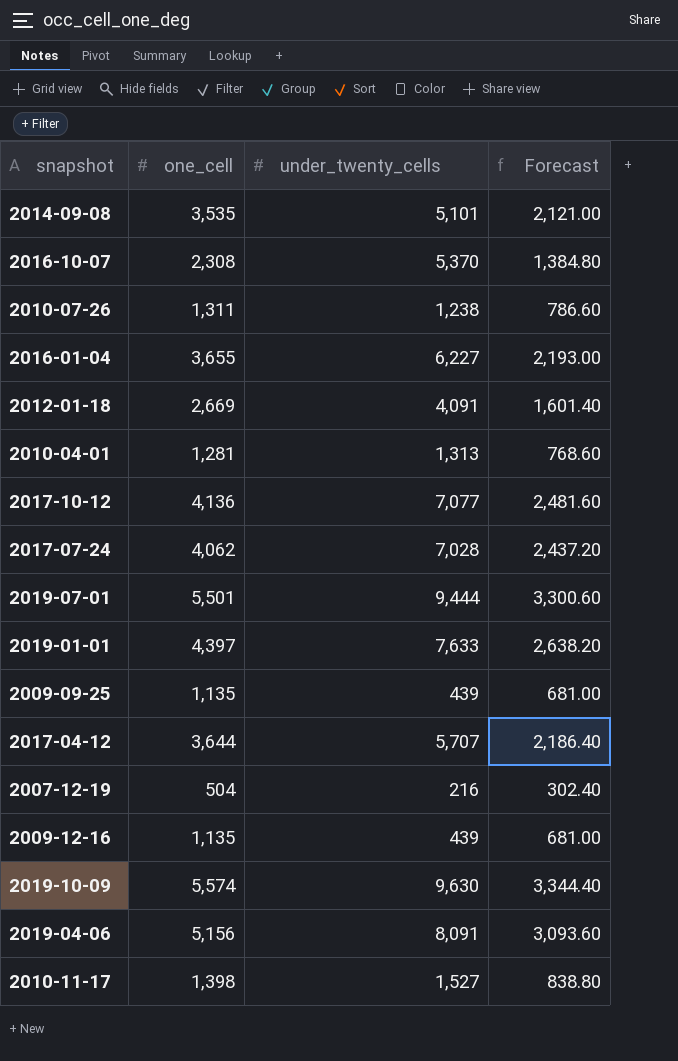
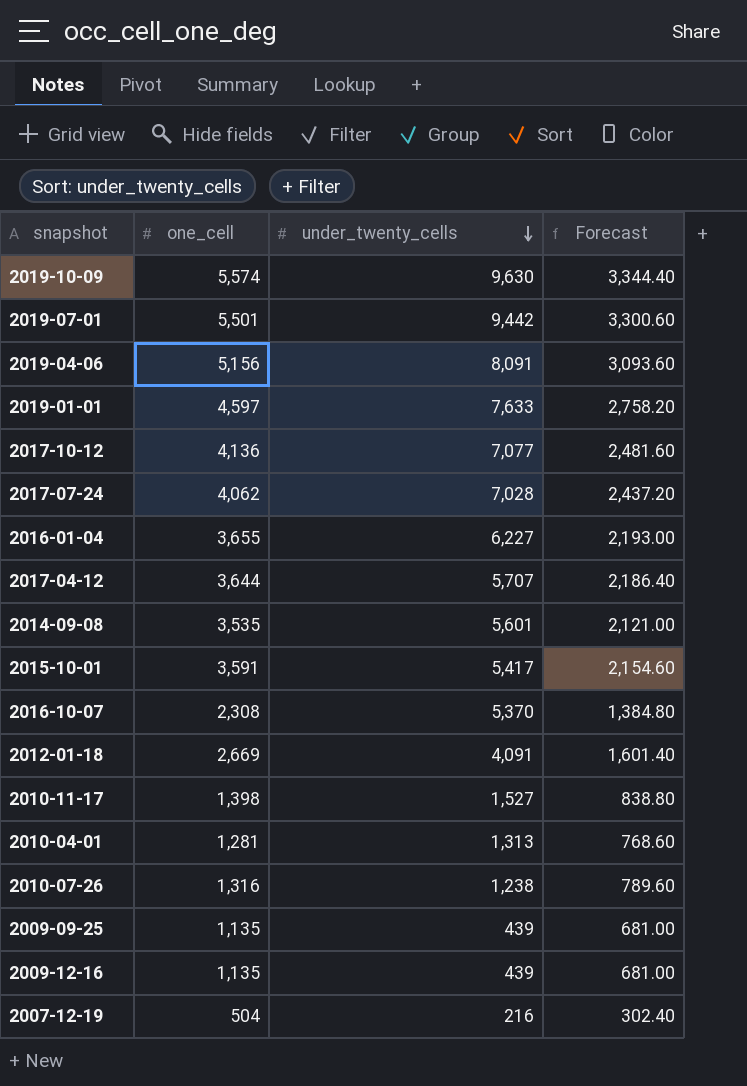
row order: none -> under_twenty_cells descending
2019-07-01 | under_twenty_cells: 9,444 -> 9,442
2019-01-01 | one_cell: 4,397 -> 4,597
2019-01-01 | Forecast: 2,638.20 -> 2,758.20
2014-09-08 | under_twenty_cells: 5,101 -> 5,601
row 2015-10-01: none -> 3,591 | 5,417 | 2,154.60
2010-07-26 | one_cell: 1,311 -> 1,316
2010-07-26 | Forecast: 786.60 -> 789.60

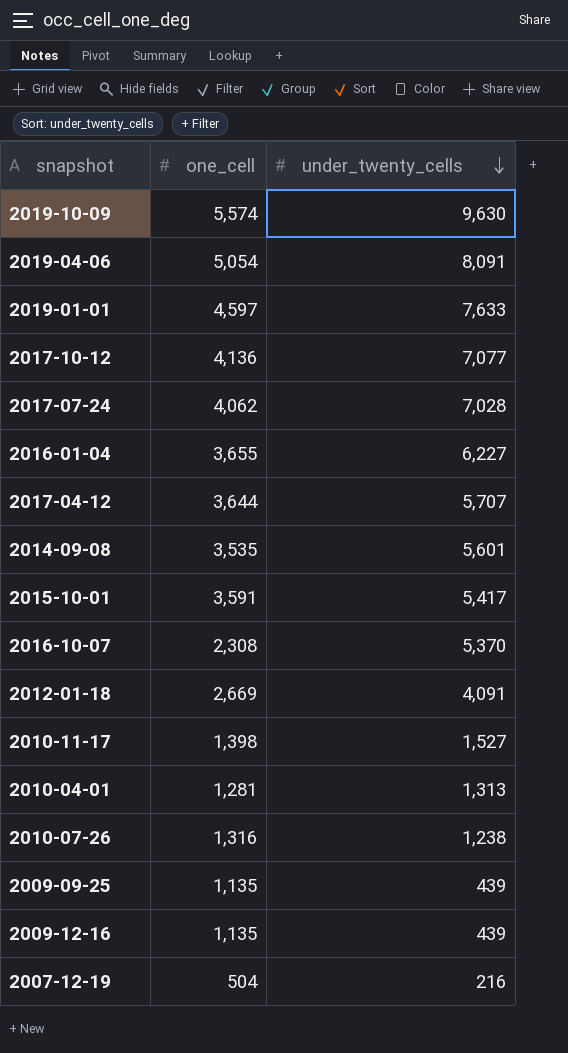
column Forecast | formula: [one_cell] * 0.6 -> none
row 2019-07-01: 5,501 | 9,442 | 3,300.60 -> none
2019-04-06 | one_cell: 5,156 -> 5,054

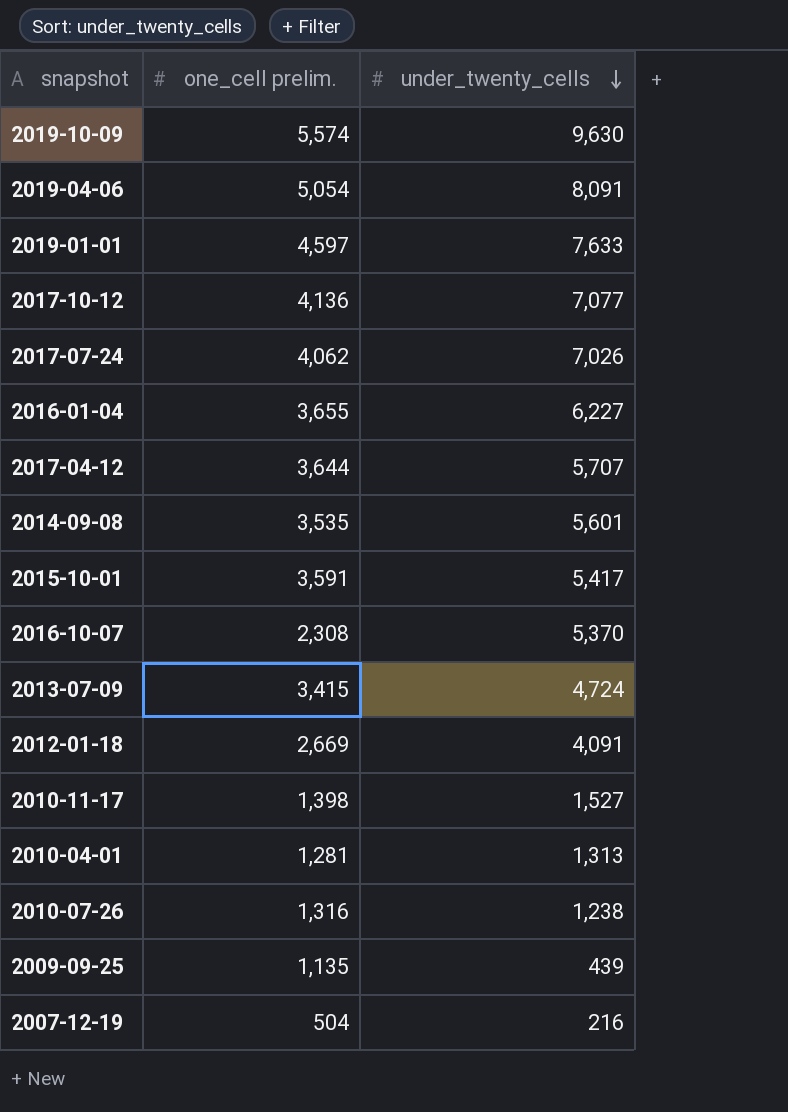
column name: one_cell -> one_cell prelim.
row 2009-12-16: 1,135 | 439 -> none
2017-07-24 | under_twenty_cells: 7,028 -> 7,026
row 2013-07-09: none -> 3,415 | 4,724

